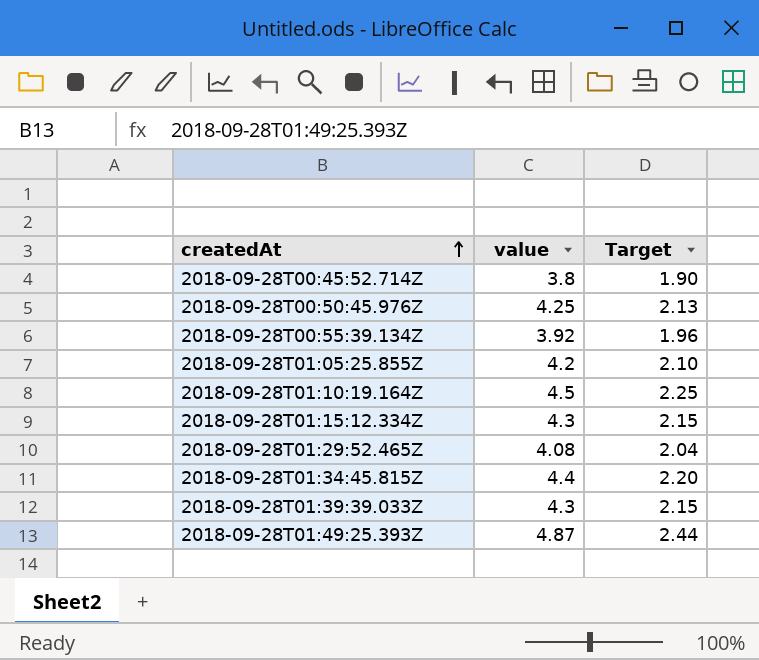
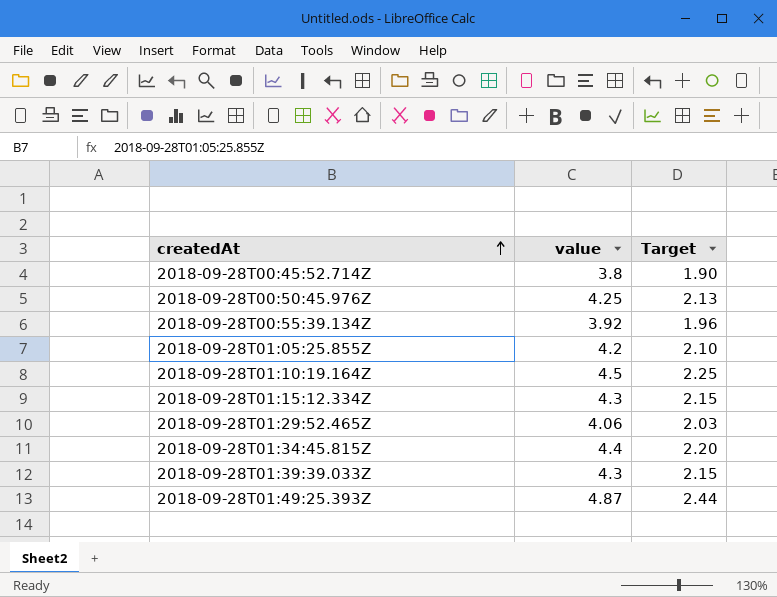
2018-09-28T01:29:52.465Z | value: 4.08 -> 4.06
2018-09-28T01:29:52.465Z | Target: 2.04 -> 2.03

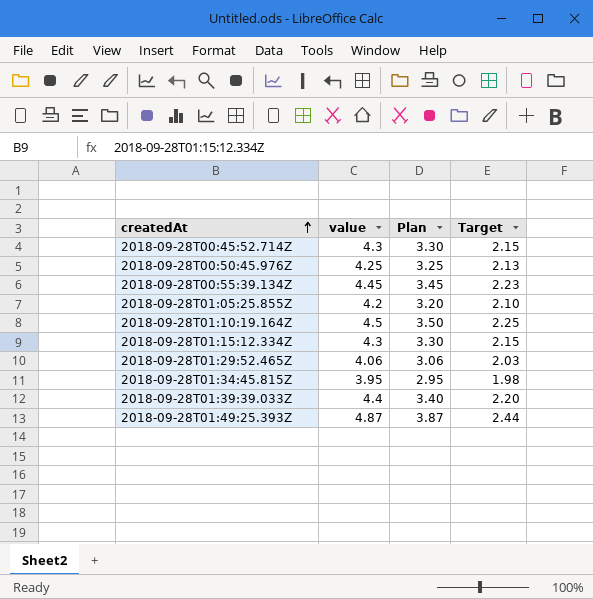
column Plan | formula: none -> [value] - 1
2018-09-28T00:45:52.714Z | value: 3.8 -> 4.3
2018-09-28T00:45:52.714Z | Target: 1.90 -> 2.15
2018-09-28T00:55:39.134Z | value: 3.92 -> 4.45
2018-09-28T00:55:39.134Z | Target: 1.96 -> 2.23
2018-09-28T01:34:45.815Z | value: 4.4 -> 3.95
2018-09-28T01:34:45.815Z | Target: 2.20 -> 1.98
2018-09-28T01:39:39.033Z | value: 4.3 -> 4.4
2018-09-28T01:39:39.033Z | Target: 2.15 -> 2.20

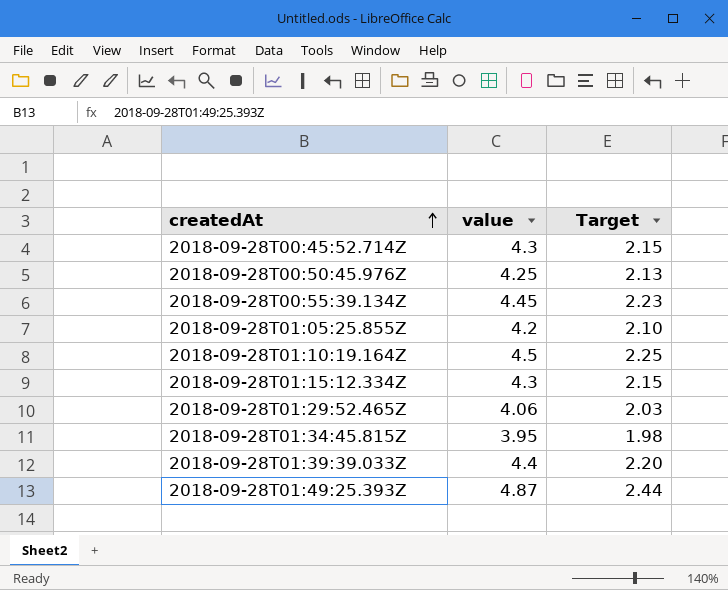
column Plan | formula: [value] - 1 -> none

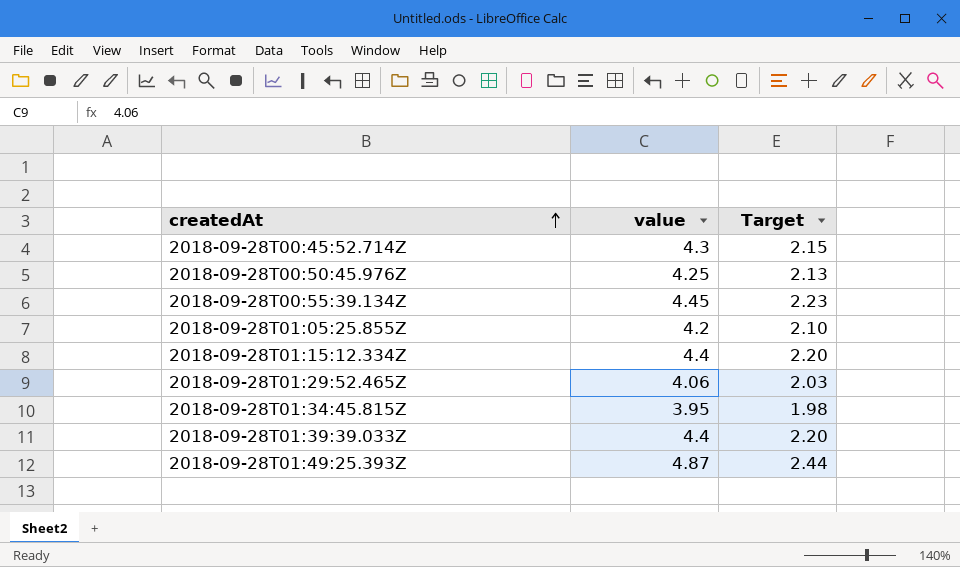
row 2018-09-28T01:10:19.164Z: 4.5 | 2.25 -> none
2018-09-28T01:15:12.334Z | value: 4.3 -> 4.4
2018-09-28T01:15:12.334Z | Target: 2.15 -> 2.20

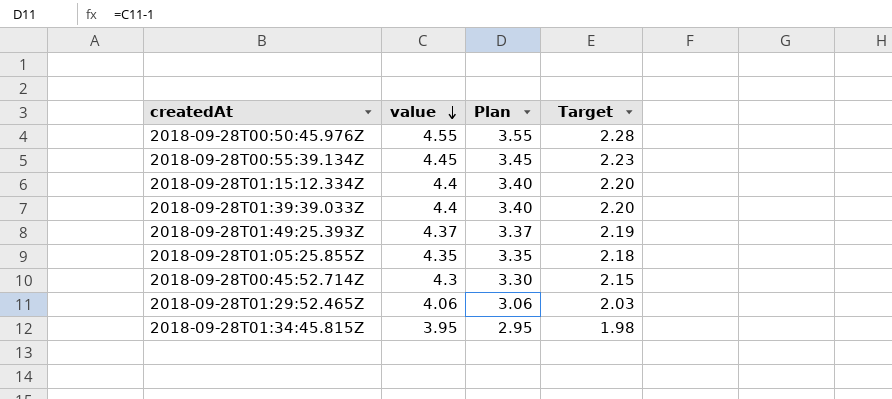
row order: createdAt ascending -> value descending
column Plan | formula: none -> [value] - 1
2018-09-28T00:50:45.976Z | value: 4.25 -> 4.55
2018-09-28T00:50:45.976Z | Target: 2.13 -> 2.28
2018-09-28T01:49:25.393Z | value: 4.87 -> 4.37
2018-09-28T01:49:25.393Z | Target: 2.44 -> 2.19
2018-09-28T01:05:25.855Z | value: 4.2 -> 4.35
2018-09-28T01:05:25.855Z | Target: 2.10 -> 2.18

